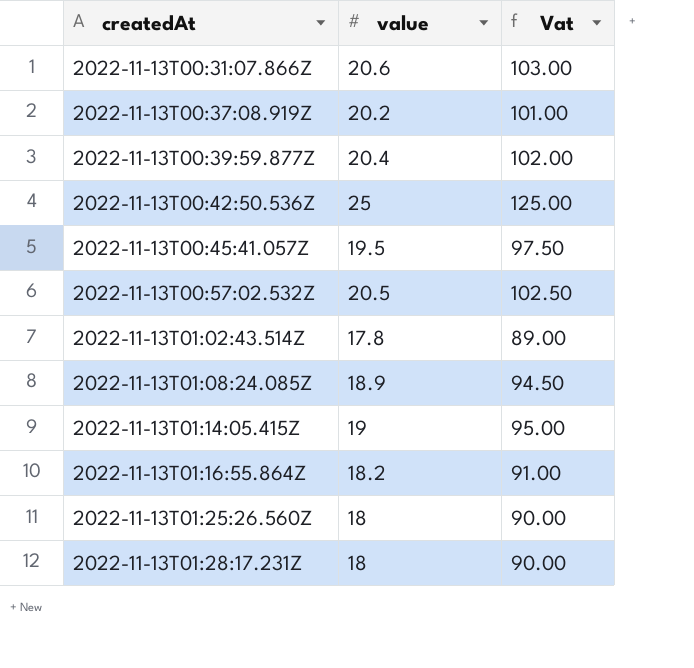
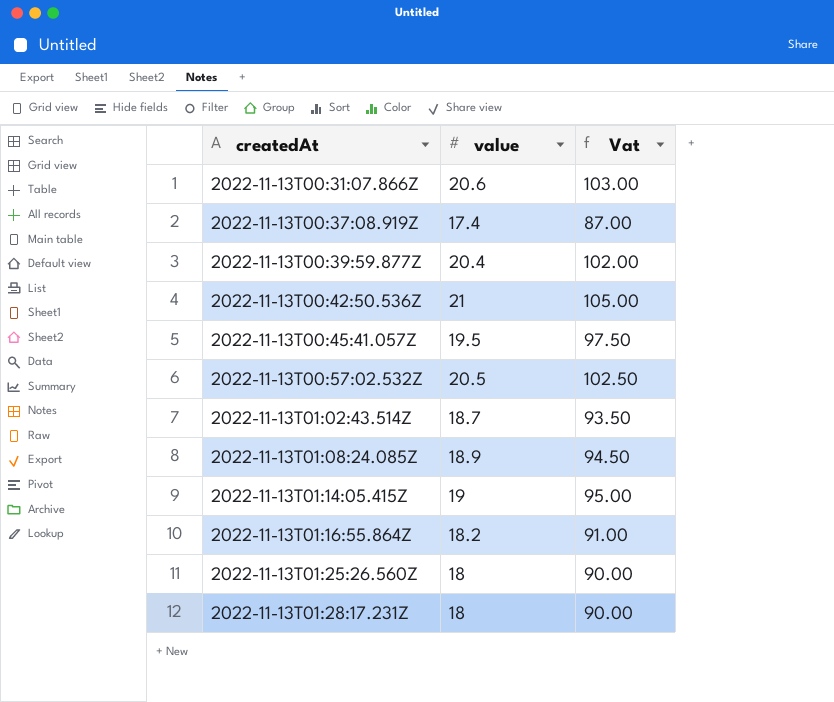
2022-11-13T00:37:08.919Z | value: 20.2 -> 17.4
2022-11-13T00:37:08.919Z | Vat: 101.00 -> 87.00
2022-11-13T00:42:50.536Z | value: 25 -> 21
2022-11-13T00:42:50.536Z | Vat: 125.00 -> 105.00
2022-11-13T01:02:43.514Z | value: 17.8 -> 18.7
2022-11-13T01:02:43.514Z | Vat: 89.00 -> 93.50

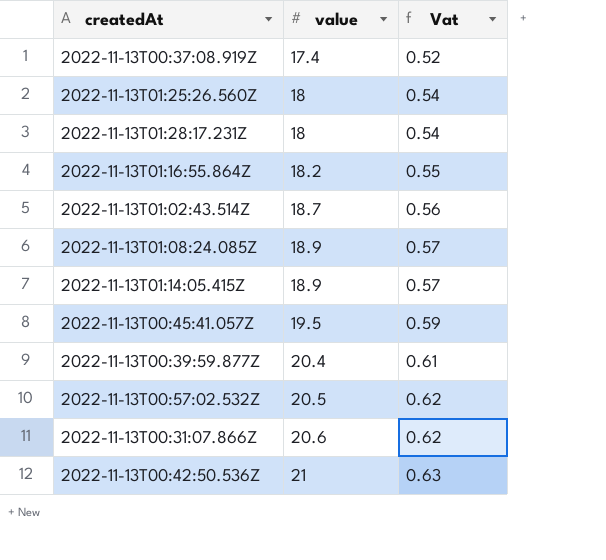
row order: createdAt ascending -> value ascending
column Vat | formula: [value] * 5 -> [value] * 0.03
2022-11-13T01:14:05.415Z | value: 19 -> 18.9

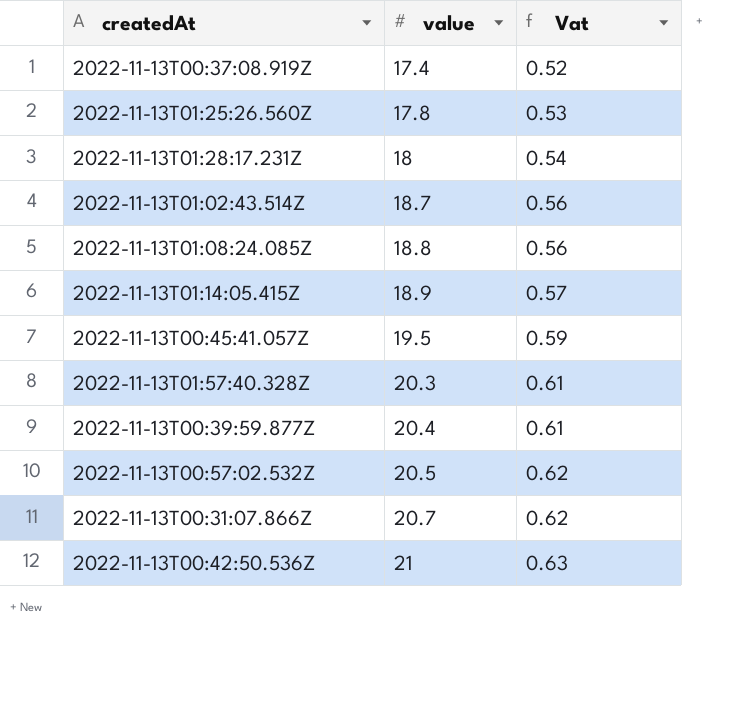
row 2022-11-13T01:16:55.864Z: 18.2 | 0.55 -> none
2022-11-13T01:25:26.560Z | value: 18 -> 17.8
2022-11-13T01:25:26.560Z | Vat: 0.54 -> 0.53
2022-11-13T01:08:24.085Z | value: 18.9 -> 18.8
2022-11-13T01:08:24.085Z | Vat: 0.57 -> 0.56
row 2022-11-13T01:57:40.328Z: none -> 20.3 | 0.61
2022-11-13T00:31:07.866Z | value: 20.6 -> 20.7

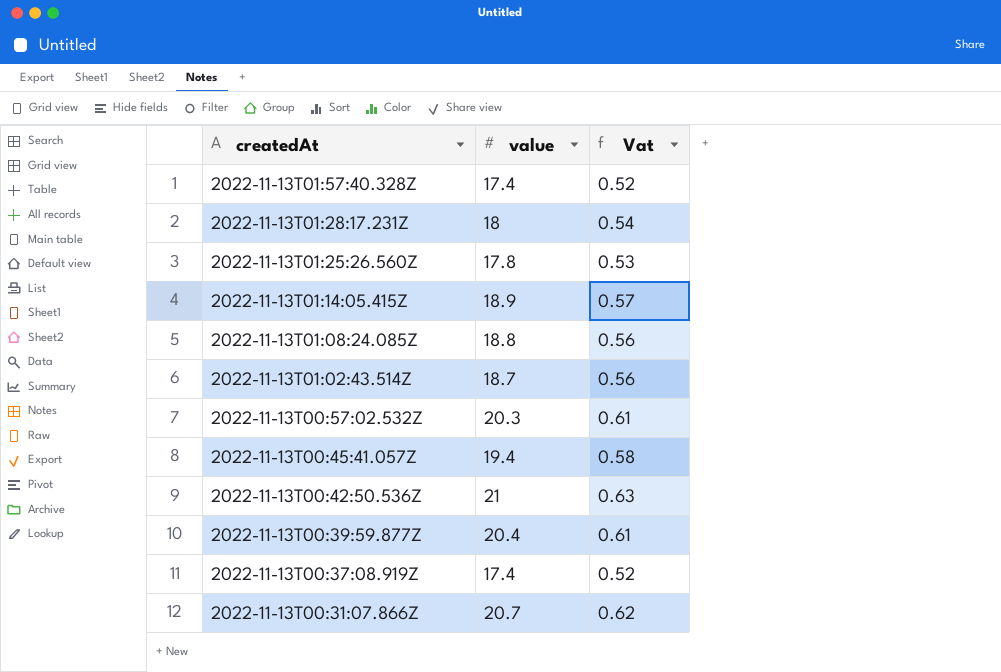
row order: value ascending -> createdAt descending
2022-11-13T01:57:40.328Z | value: 20.3 -> 17.4
2022-11-13T01:57:40.328Z | Vat: 0.61 -> 0.52
2022-11-13T00:57:02.532Z | value: 20.5 -> 20.3
2022-11-13T00:57:02.532Z | Vat: 0.62 -> 0.61
2022-11-13T00:45:41.057Z | value: 19.5 -> 19.4
2022-11-13T00:45:41.057Z | Vat: 0.59 -> 0.58

